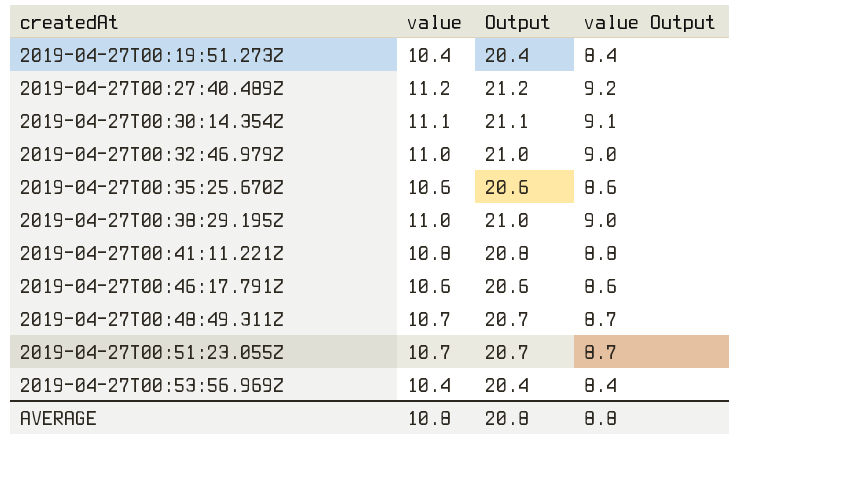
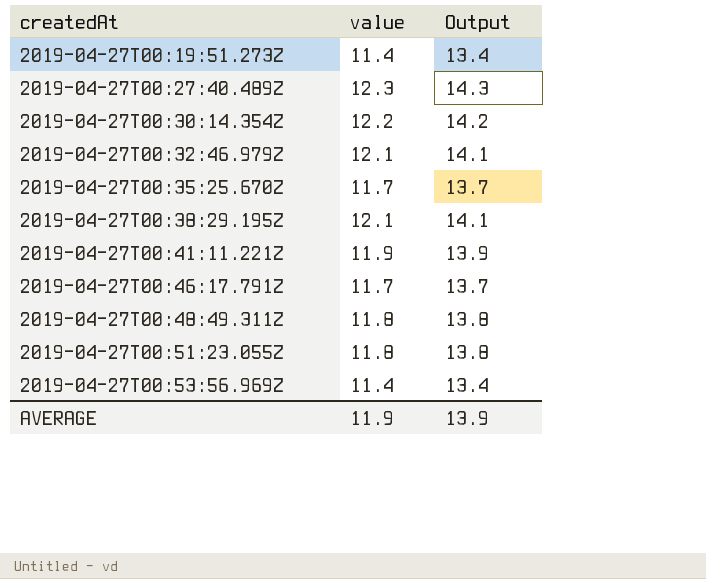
column value Output | formula: [value] - 2 -> none
column Output | formula: [value] + 10 -> [value] + 2
2019-04-27T00:19:51.273Z | value: 10.4 -> 11.4
2019-04-27T00:27:40.489Z | value: 11.2 -> 12.3
2019-04-27T00:30:14.354Z | value: 11.1 -> 12.2
2019-04-27T00:32:46.979Z | value: 11.0 -> 12.1
2019-04-27T00:35:25.670Z | value: 10.6 -> 11.7
2019-04-27T00:38:29.195Z | value: 11.0 -> 12.1
2019-04-27T00:41:11.221Z | value: 10.8 -> 11.9
2019-04-27T00:46:17.791Z | value: 10.6 -> 11.7
2019-04-27T00:48:49.311Z | value: 10.7 -> 11.8
2019-04-27T00:51:23.055Z | value: 10.7 -> 11.8
2019-04-27T00:53:56.969Z | value: 10.4 -> 11.4
AVERAGE | value: 10.8 -> 11.9
AVERAGE | Output: 20.8 -> 13.9

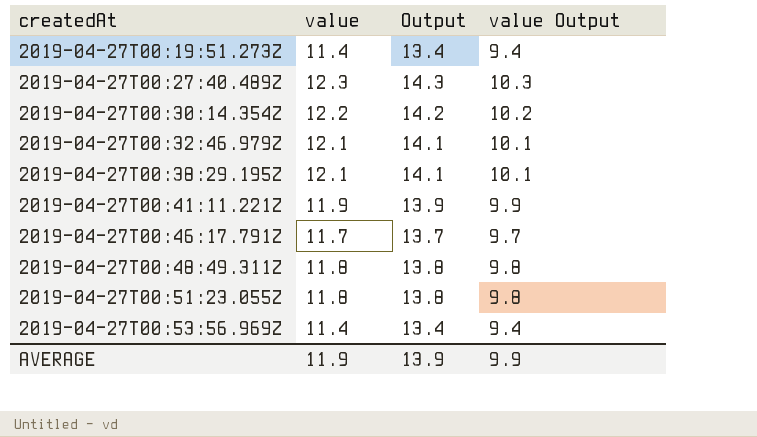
column value Output | formula: none -> [value] - 2
row 2019-04-27T00:35:25.670Z: 11.7 | 13.7 -> none

